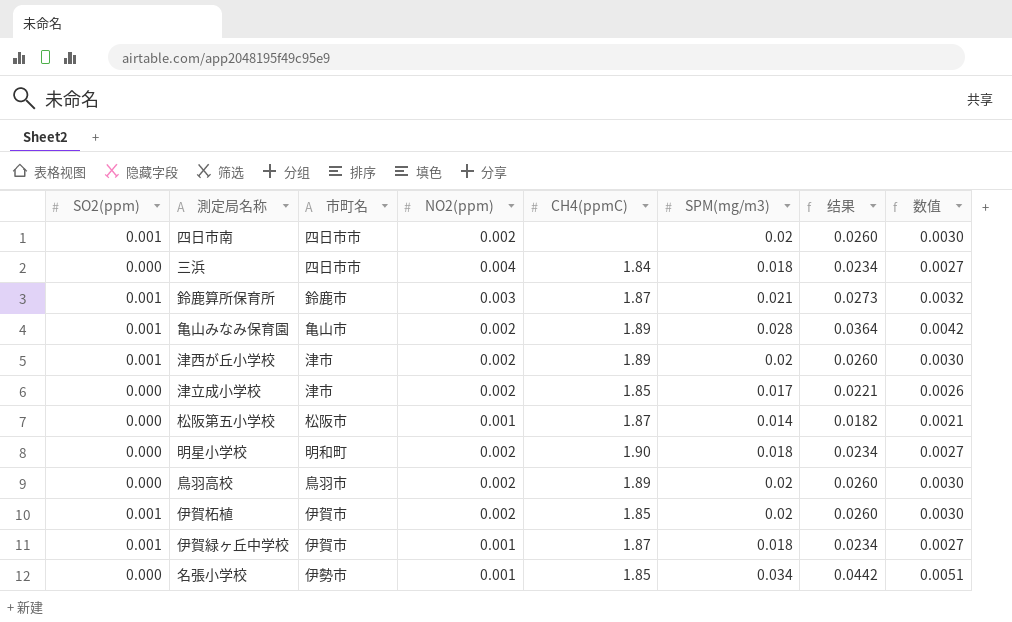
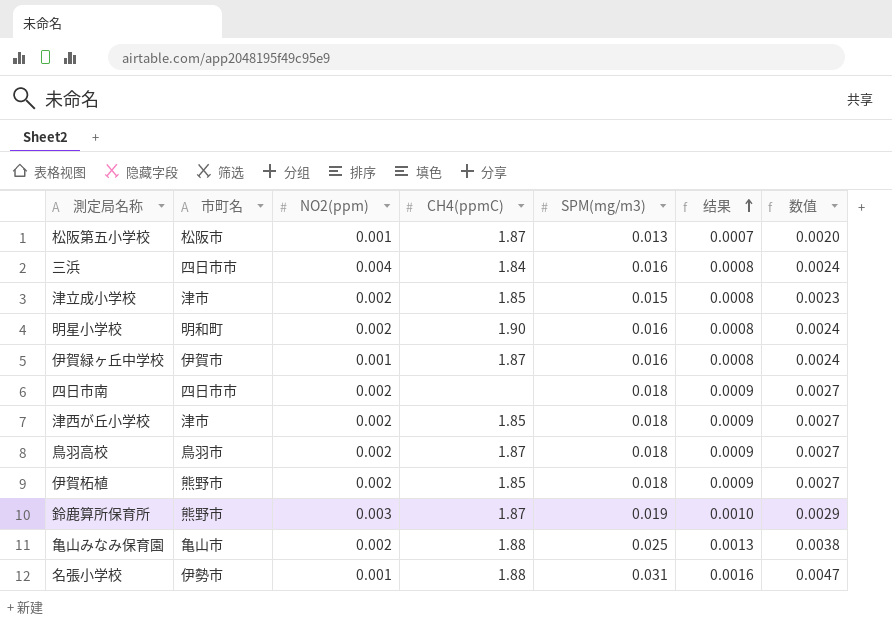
row order: none -> 结果 ascending
column SO2(ppm) | position: 1 -> none
column 结果 | formula: [SPM(mg/m3)] * 1.3 -> [SPM(mg/m3)] * 0.05
松阪第五小学校 | SPM(mg/m3): 0.014 -> 0.013
松阪第五小学校 | 数值: 0.0021 -> 0.0020
三浜 | SPM(mg/m3): 0.018 -> 0.016
三浜 | 数值: 0.0027 -> 0.0024
津立成小学校 | SPM(mg/m3): 0.017 -> 0.015
津立成小学校 | 数值: 0.0026 -> 0.0023
明星小学校 | SPM(mg/m3): 0.018 -> 0.016
明星小学校 | 数值: 0.0027 -> 0.0024
伊賀緑ヶ丘中学校 | SPM(mg/m3): 0.018 -> 0.016
伊賀緑ヶ丘中学校 | 数值: 0.0027 -> 0.0024
四日市南 | SPM(mg/m3): 0.02 -> 0.018
四日市南 | 数值: 0.0030 -> 0.0027
津西が丘小学校 | CH4(ppmC): 1.89 -> 1.85
津西が丘小学校 | SPM(mg/m3): 0.02 -> 0.018
津西が丘小学校 | 数值: 0.0030 -> 0.0027
鳥羽高校 | CH4(ppmC): 1.89 -> 1.87
鳥羽高校 | SPM(mg/m3): 0.02 -> 0.018
鳥羽高校 | 数值: 0.0030 -> 0.0027
伊賀柘植 | 市町名: 伊賀市 -> 熊野市
伊賀柘植 | SPM(mg/m3): 0.02 -> 0.018
伊賀柘植 | 数值: 0.0030 -> 0.0027
鈴鹿算所保育所 | 市町名: 鈴鹿市 -> 熊野市
鈴鹿算所保育所 | SPM(mg/m3): 0.021 -> 0.019
鈴鹿算所保育所 | 数值: 0.0032 -> 0.0029
亀山みなみ保育園 | CH4(ppmC): 1.89 -> 1.88
亀山みなみ保育園 | SPM(mg/m3): 0.028 -> 0.025
亀山みなみ保育園 | 数值: 0.0042 -> 0.0038
名張小学校 | CH4(ppmC): 1.85 -> 1.88
名張小学校 | SPM(mg/m3): 0.034 -> 0.031
名張小学校 | 数值: 0.0051 -> 0.0047

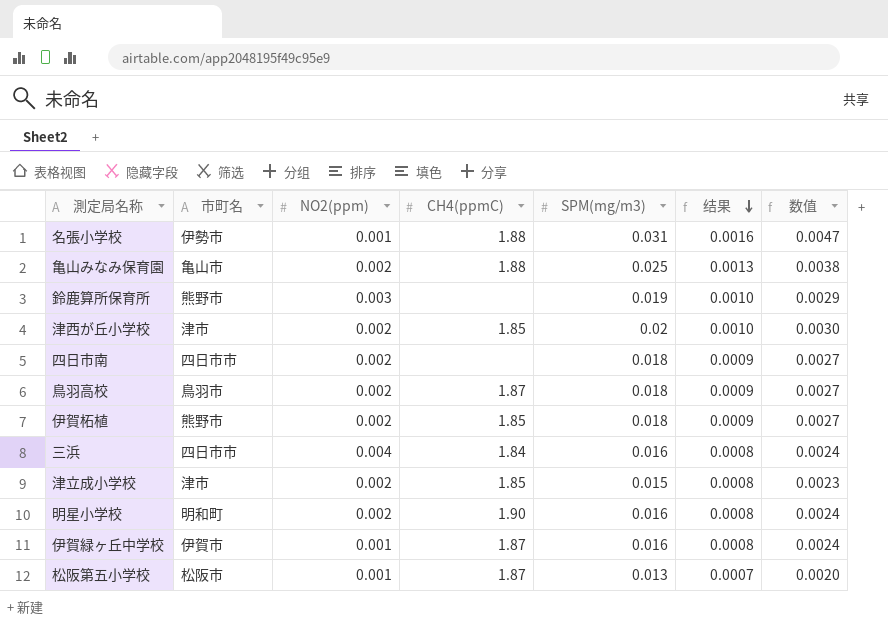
row order: 结果 ascending -> 结果 descending
鈴鹿算所保育所 | CH4(ppmC): 1.87 -> none
津西が丘小学校 | SPM(mg/m3): 0.018 -> 0.02
津西が丘小学校 | 结果: 0.0009 -> 0.0010
津西が丘小学校 | 数值: 0.0027 -> 0.0030

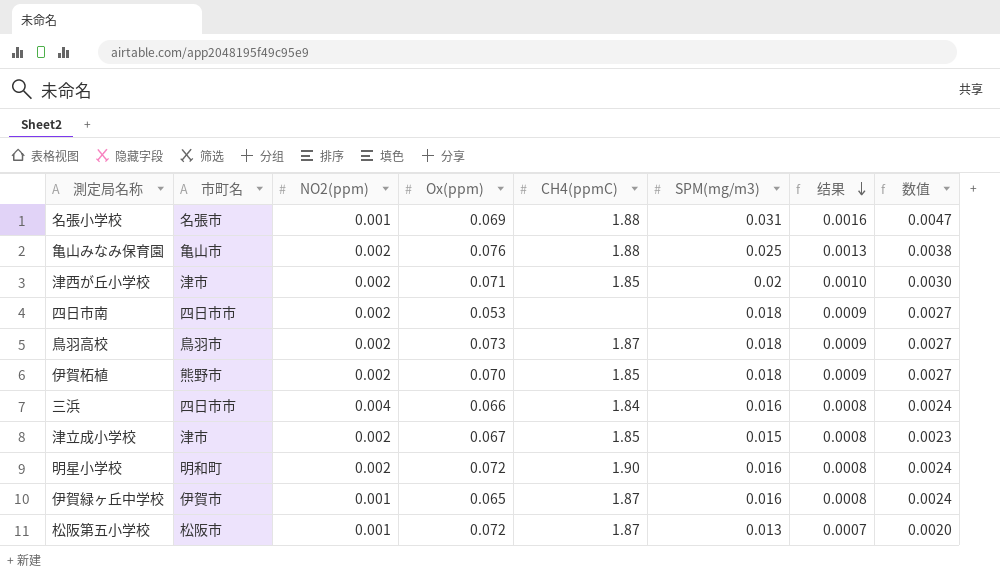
column Ox(ppm) | position: none -> 4
row 鈴鹿算所保育所: 熊野市 | 0.003 | none | 0.019 | 0.0010 | 0.0029 -> none
名張小学校 | 市町名: 伊勢市 -> 名張市

